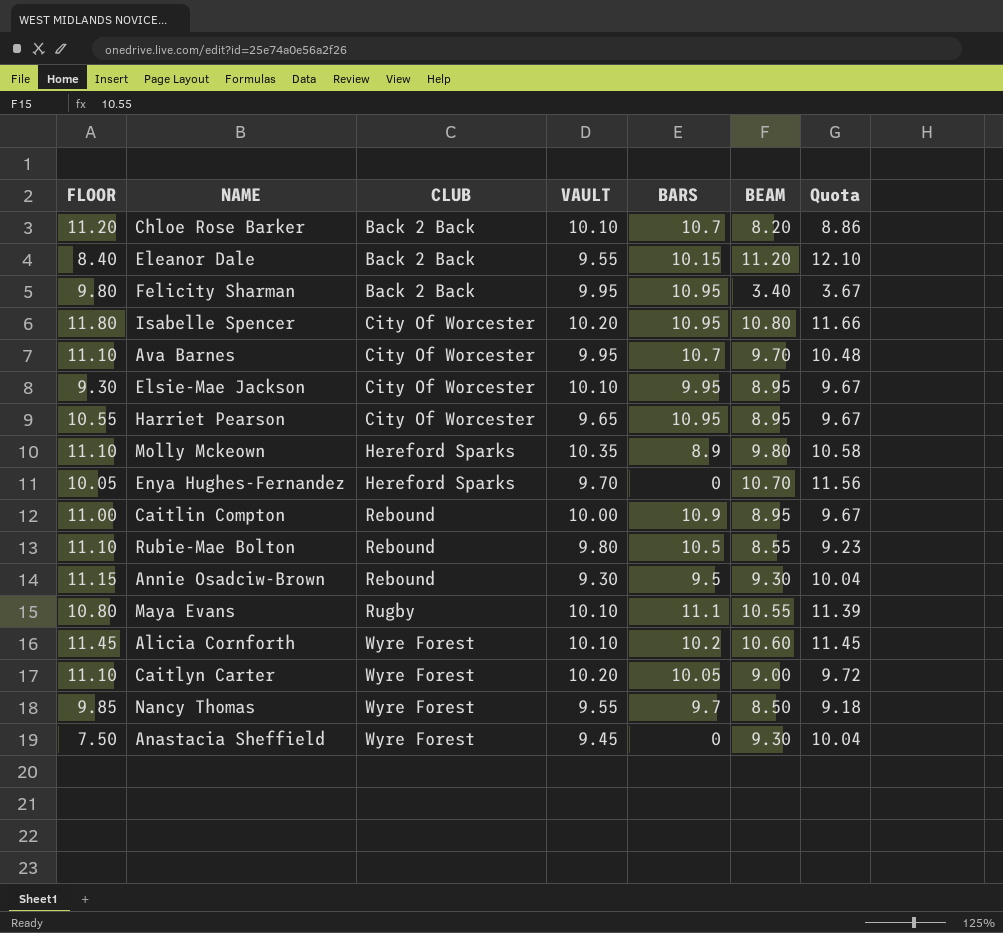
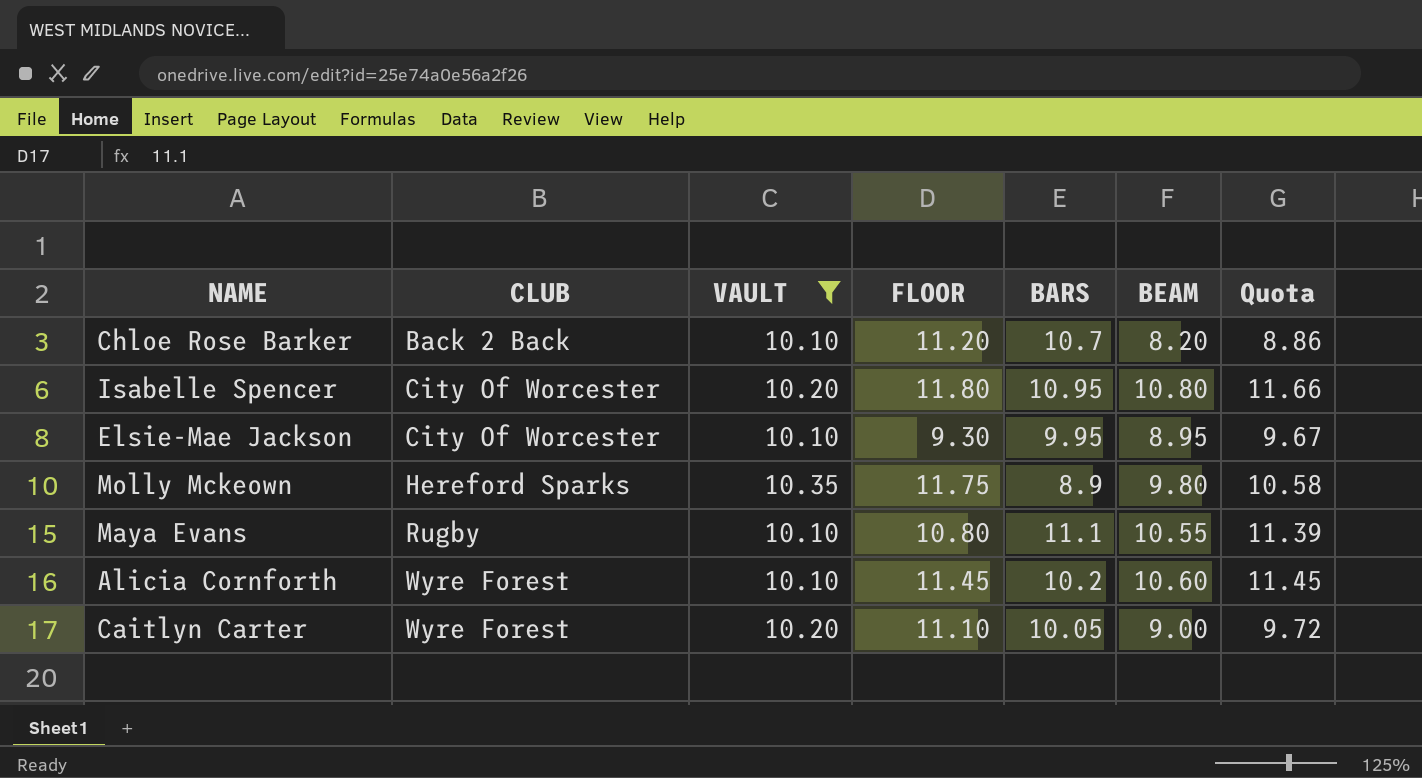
filter: none -> VAULT >= 10.10
column FLOOR | position: 1 -> 4
Molly Mckeown | FLOOR: 11.10 -> 11.75

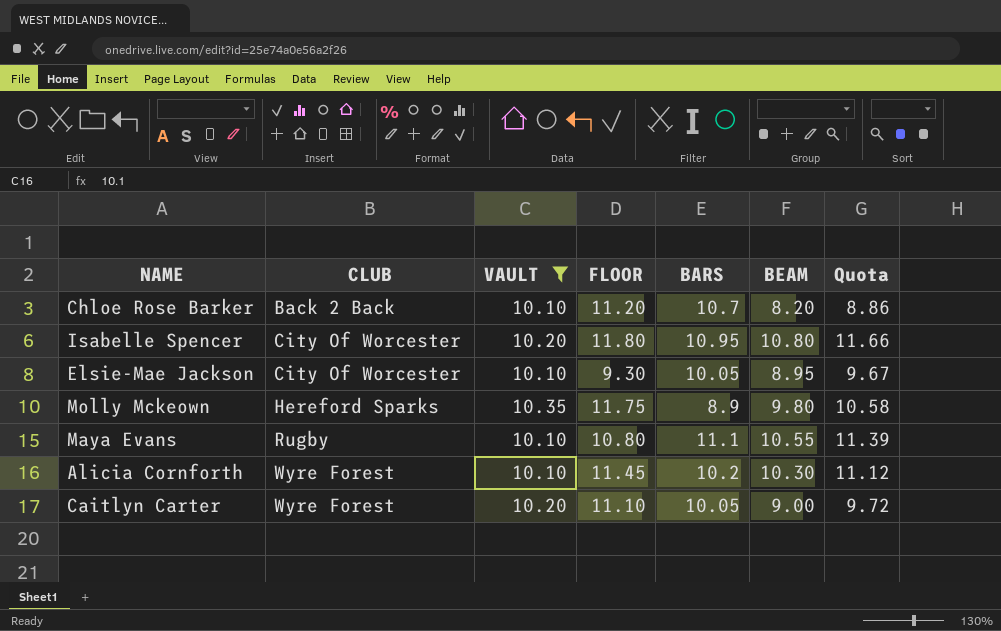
Elsie-Mae Jackson | BARS: 9.95 -> 10.05
Alicia Cornforth | BEAM: 10.60 -> 10.30
Alicia Cornforth | Quota: 11.45 -> 11.12

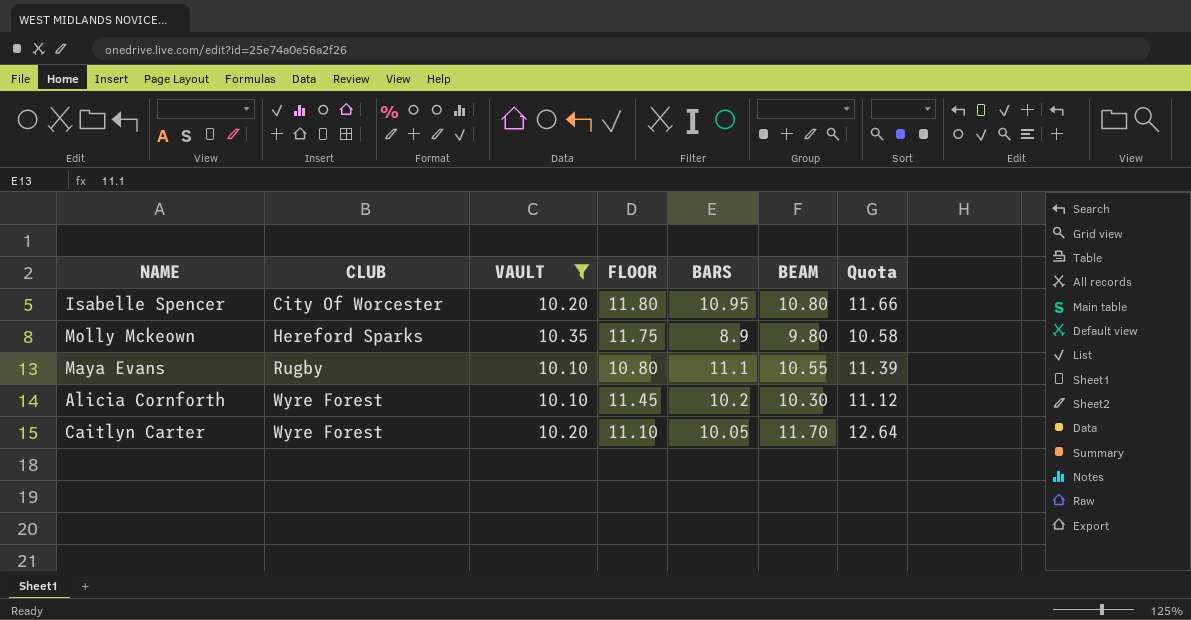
row Chloe Rose Barker: Back 2 Back | 10.10 | 11.20 | 10.7 | 8.20 | 8.86 -> none
row Elsie-Mae Jackson: City Of Worcester | 10.10 | 9.30 | 10.05 | 8.95 | 9.67 -> none
Caitlyn Carter | BEAM: 9.00 -> 11.70
Caitlyn Carter | Quota: 9.72 -> 12.64

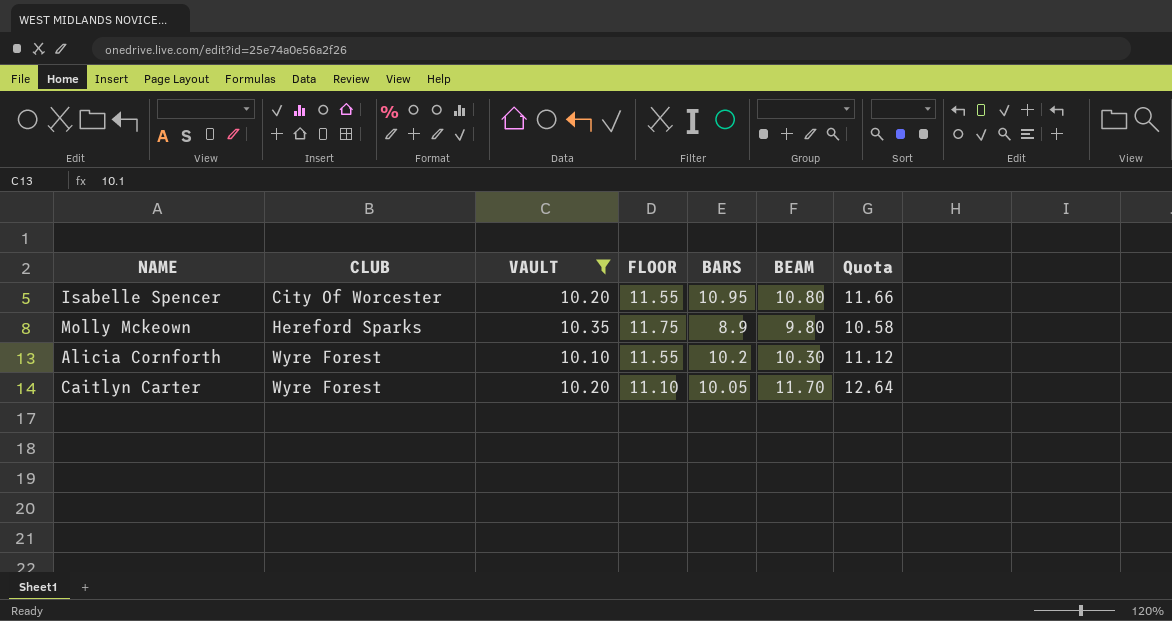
row Maya Evans: Rugby | 10.10 | 10.80 | 11.1 | 10.55 | 11.39 -> none
Isabelle Spencer | FLOOR: 11.80 -> 11.55
Alicia Cornforth | FLOOR: 11.45 -> 11.55

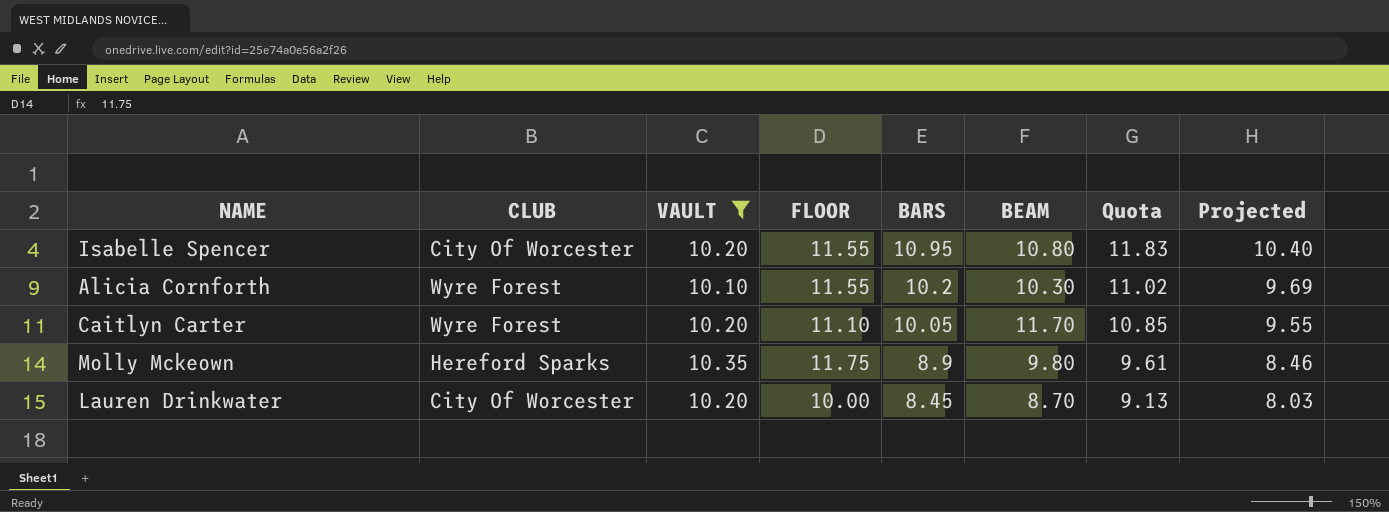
row order: CLUB ascending -> BARS descending
column Quota | formula: [BEAM] * 1.08 -> [BARS] * 1.08
column Projected | formula: none -> [BARS] * 0.95
row Lauren Drinkwater: none -> City Of Worcester | 10.20 | 10.00 | 8.45 | 8.70 | 9.13 | 8.03

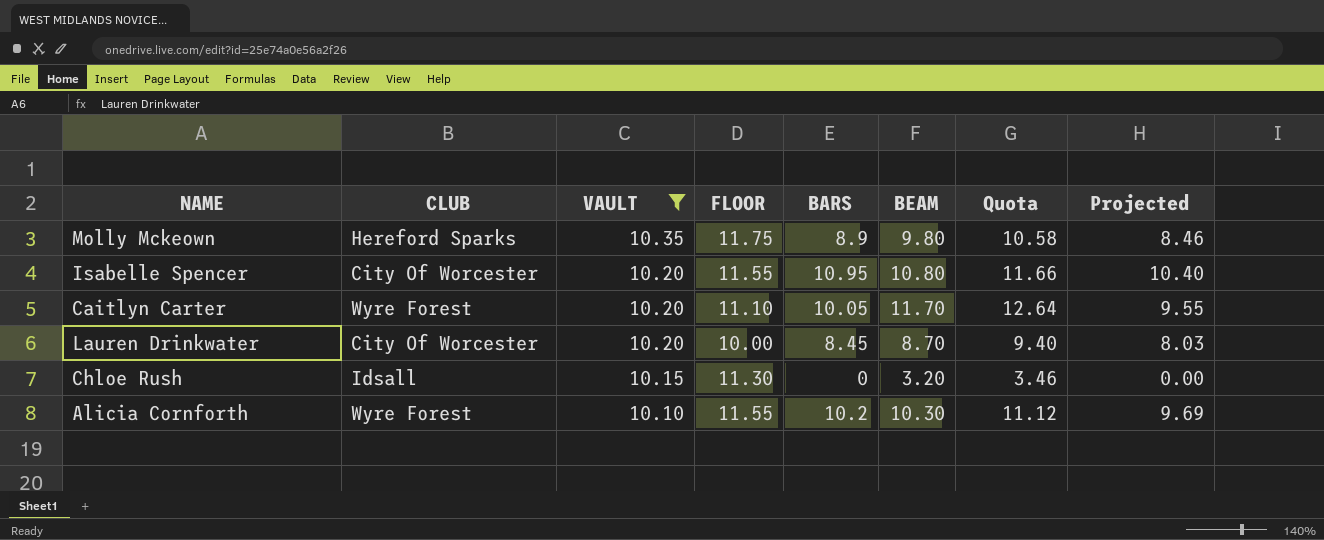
row order: BARS descending -> VAULT descending
column Quota | formula: [BARS] * 1.08 -> [BEAM] * 1.08
row Chloe Rush: none -> Idsall | 10.15 | 11.30 | 0 | 3.20 | 3.46 | 0.00

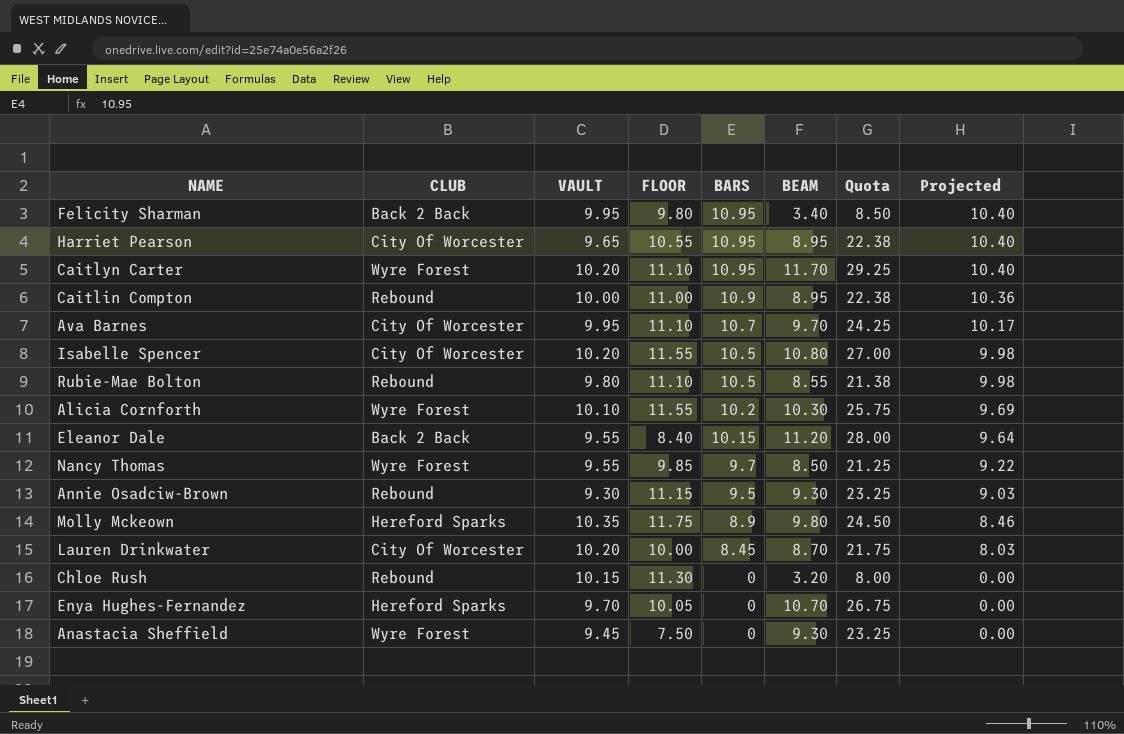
filter: VAULT >= 10.10 -> none
row order: VAULT descending -> BARS descending
column Quota | formula: [BEAM] * 1.08 -> [BEAM] * 2.5
Caitlyn Carter | BARS: 10.05 -> 10.95
Caitlyn Carter | Projected: 9.55 -> 10.40
Isabelle Spencer | BARS: 10.95 -> 10.5
Isabelle Spencer | Projected: 10.40 -> 9.98
Chloe Rush | CLUB: Idsall -> Rebound

